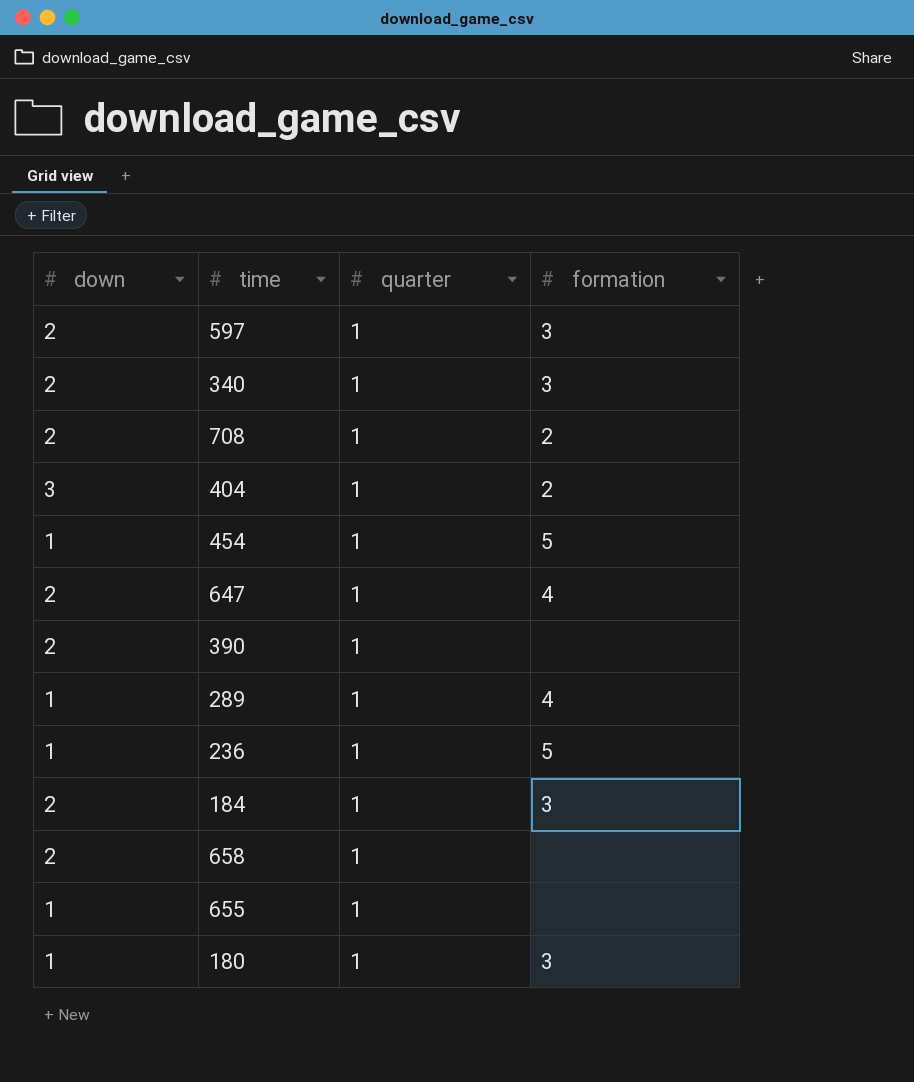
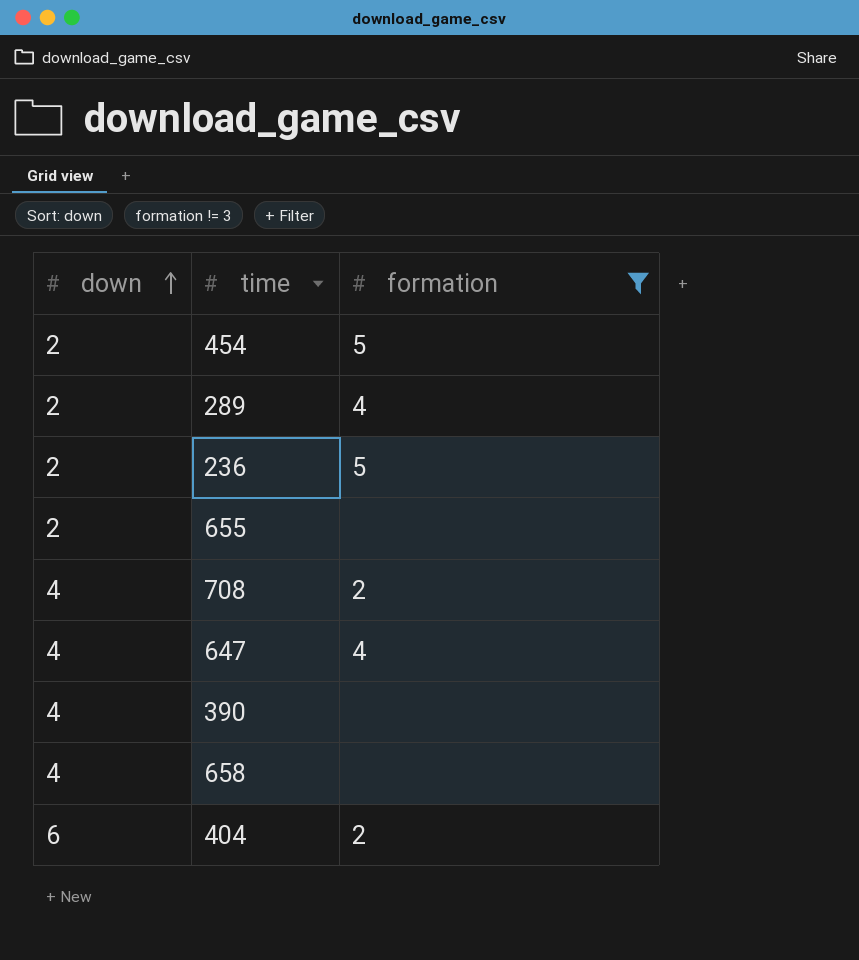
filter: none -> formation != 3
row order: none -> down ascending
column quarter | position: 3 -> none
454 | down: 1 -> 2
289 | down: 1 -> 2
236 | down: 1 -> 2
655 | down: 1 -> 2
708 | down: 2 -> 4
647 | down: 2 -> 4
390 | down: 2 -> 4
658 | down: 2 -> 4
404 | down: 3 -> 6

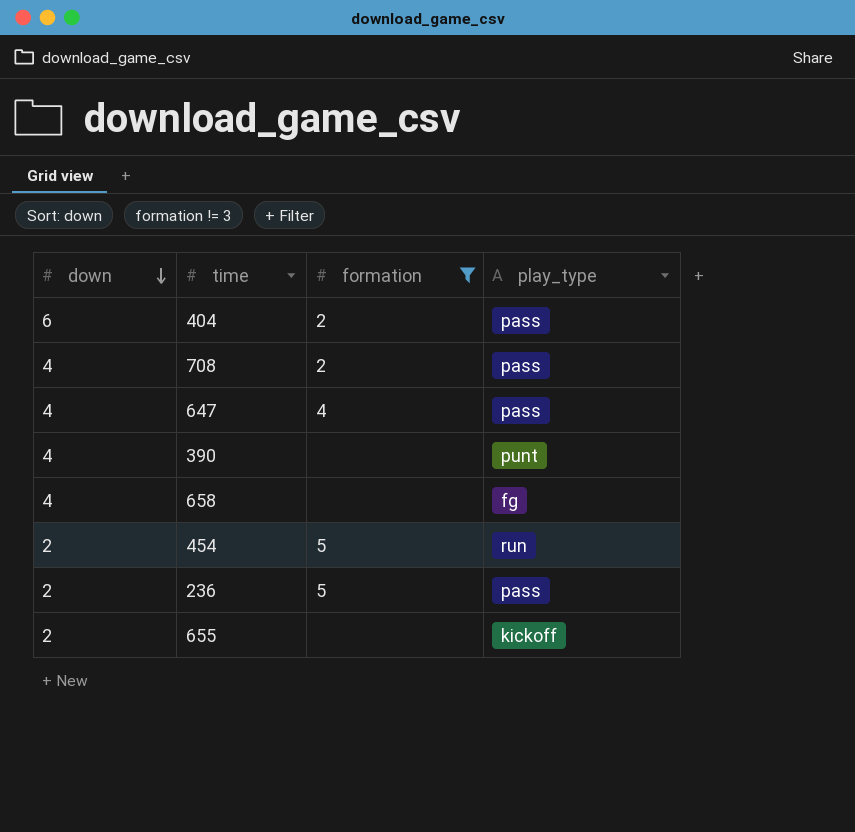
row order: down ascending -> down descending
column play_type | position: none -> 4
row 289: 2 | 4 -> none

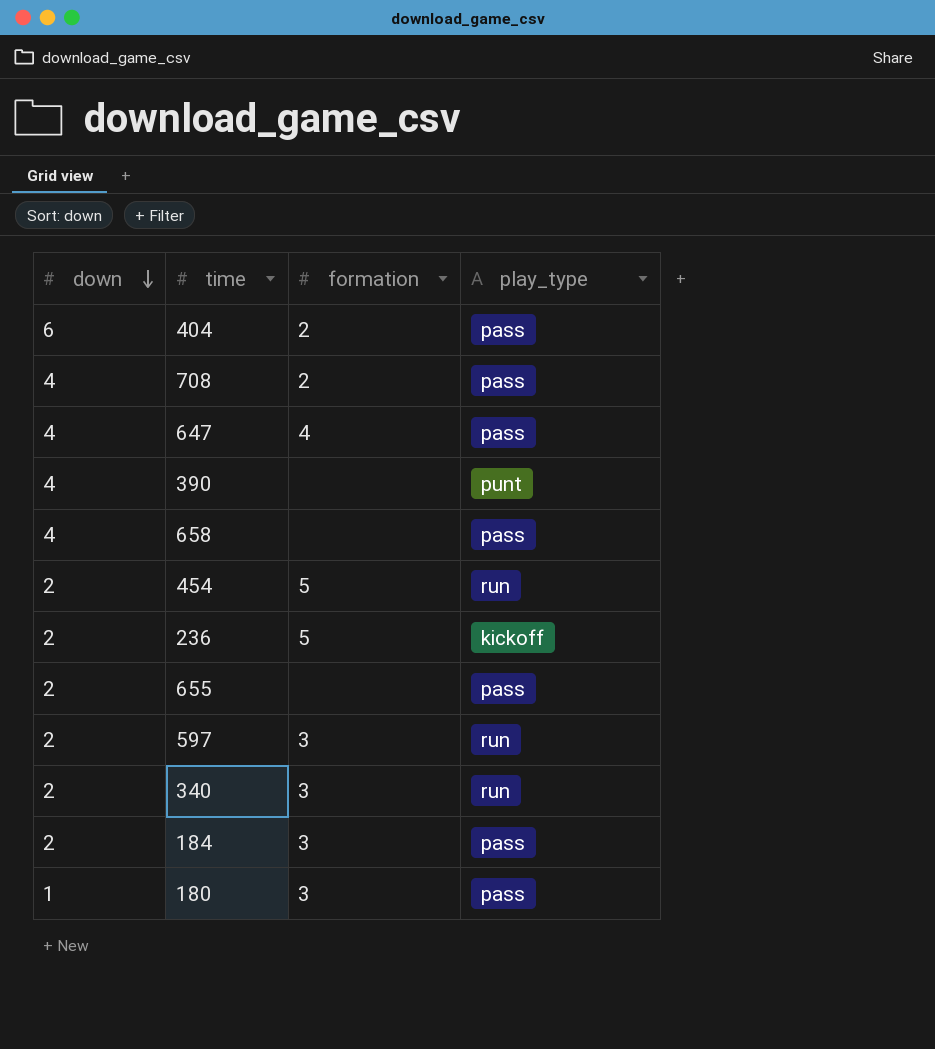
filter: formation != 3 -> none
658 | play_type: fg -> pass
236 | play_type: pass -> kickoff
655 | play_type: kickoff -> pass

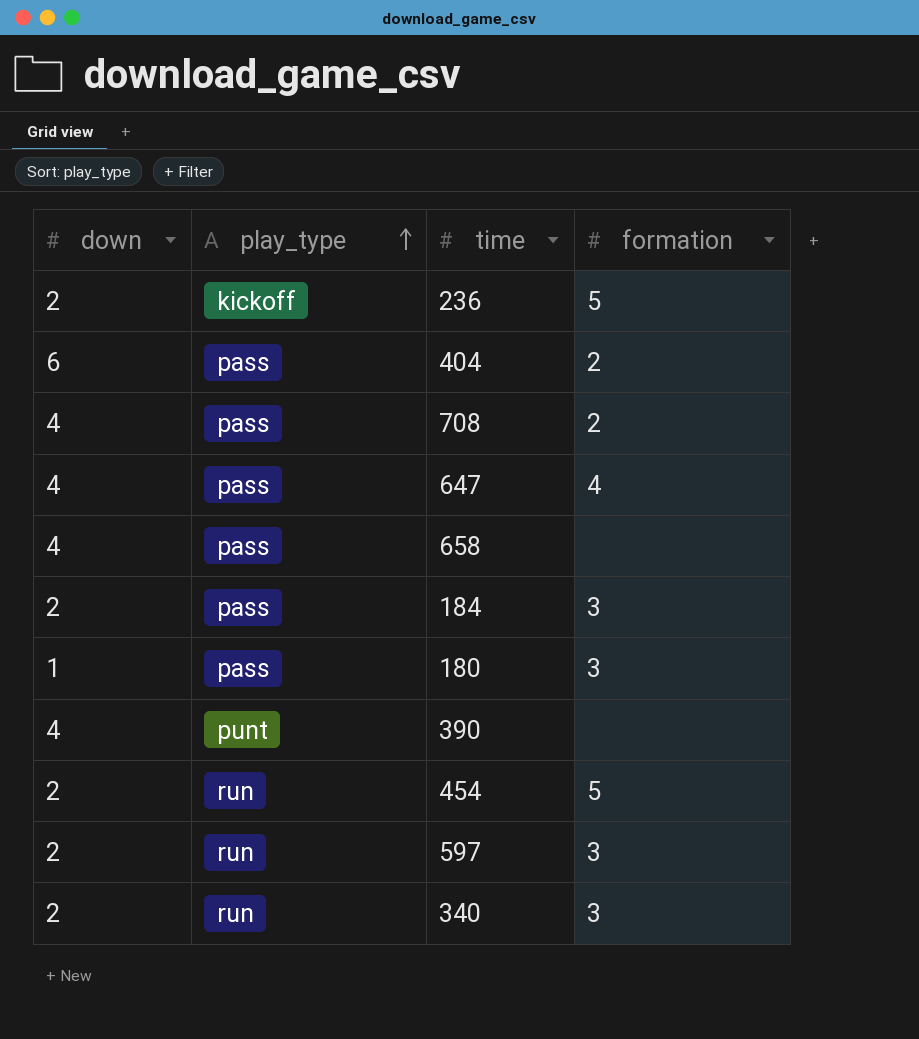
row order: down descending -> play_type ascending
column play_type | position: 4 -> 2
row 655: 2 | none | pass -> none

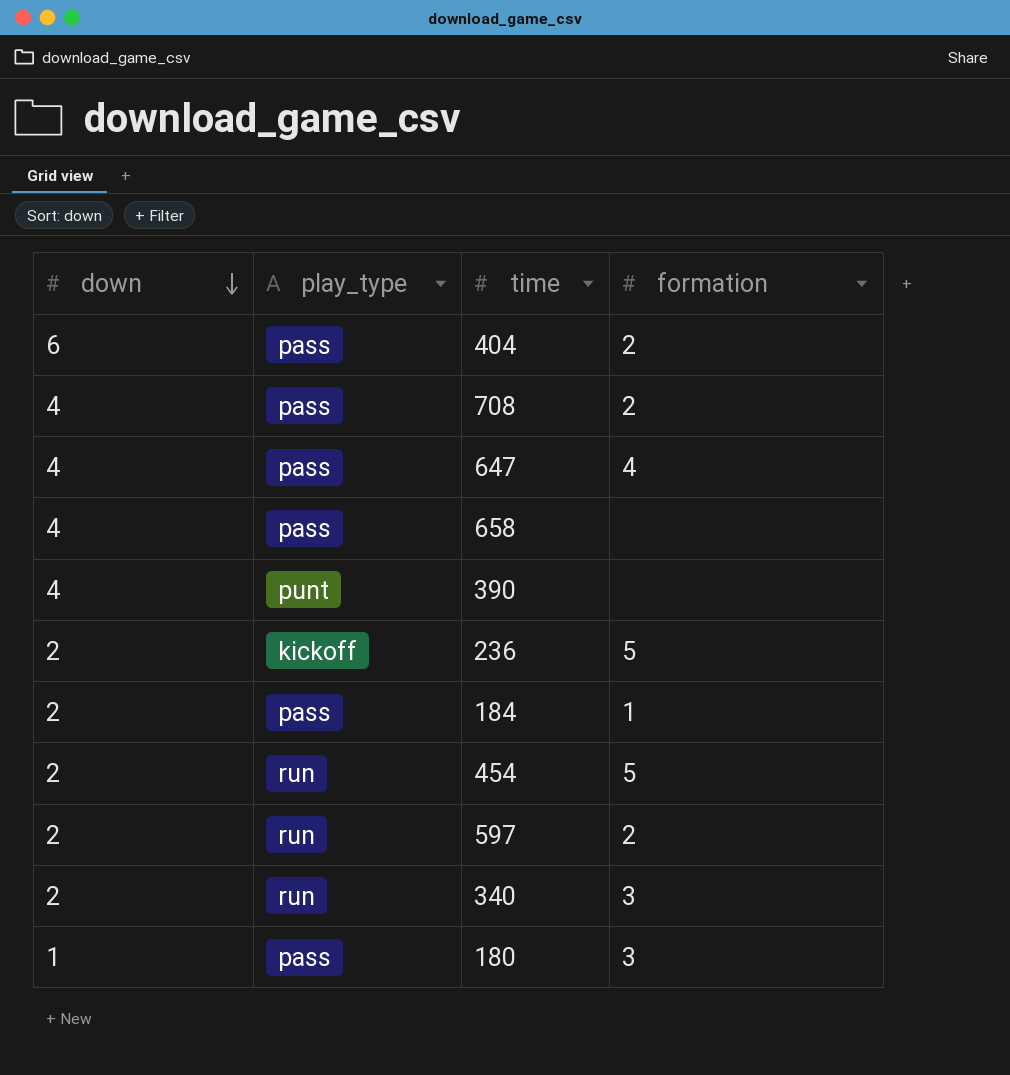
row order: play_type ascending -> down descending
184 | formation: 3 -> 1
597 | formation: 3 -> 2

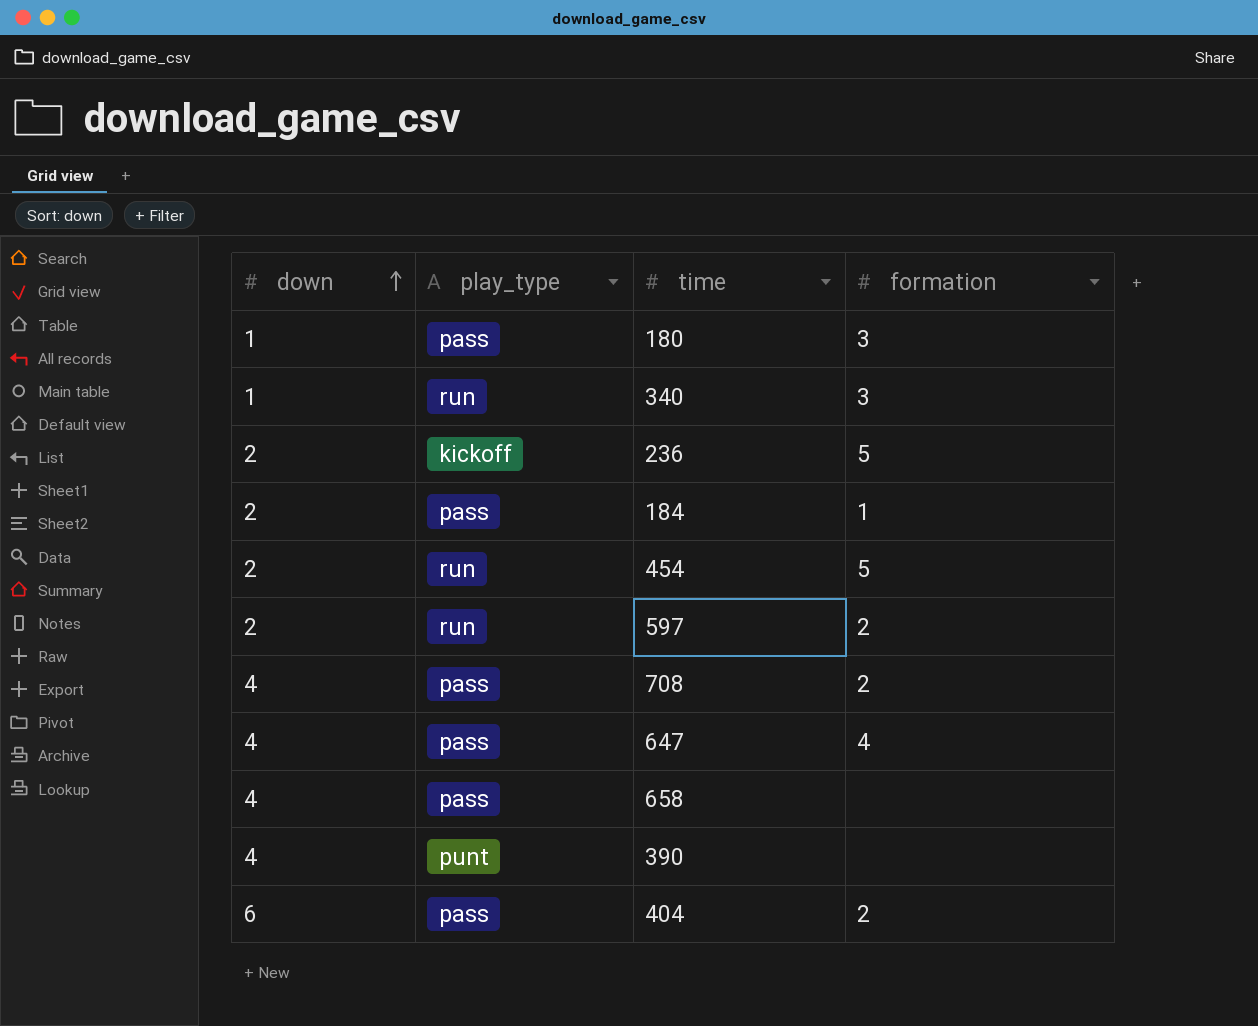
row order: down descending -> down ascending
340 | down: 2 -> 1

